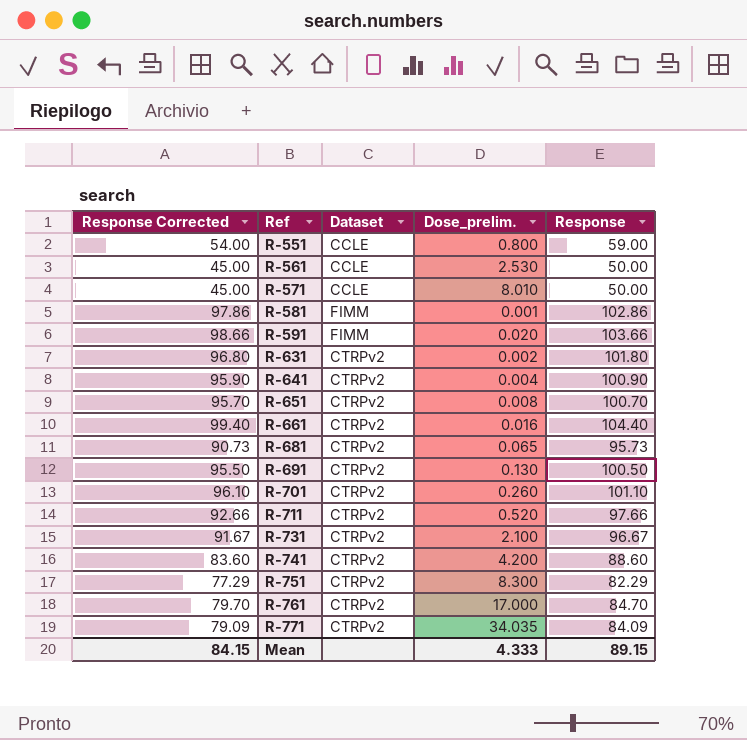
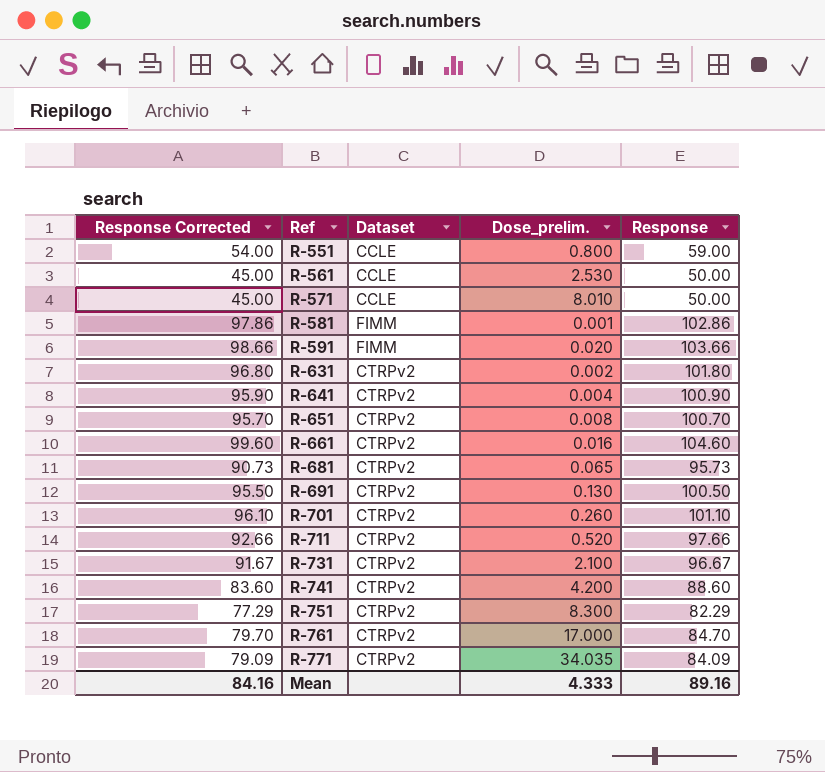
R-661 | Response Corrected: 99.40 -> 99.60
R-661 | Response: 104.40 -> 104.60
Mean | Response Corrected: 84.15 -> 84.16
Mean | Response: 89.15 -> 89.16

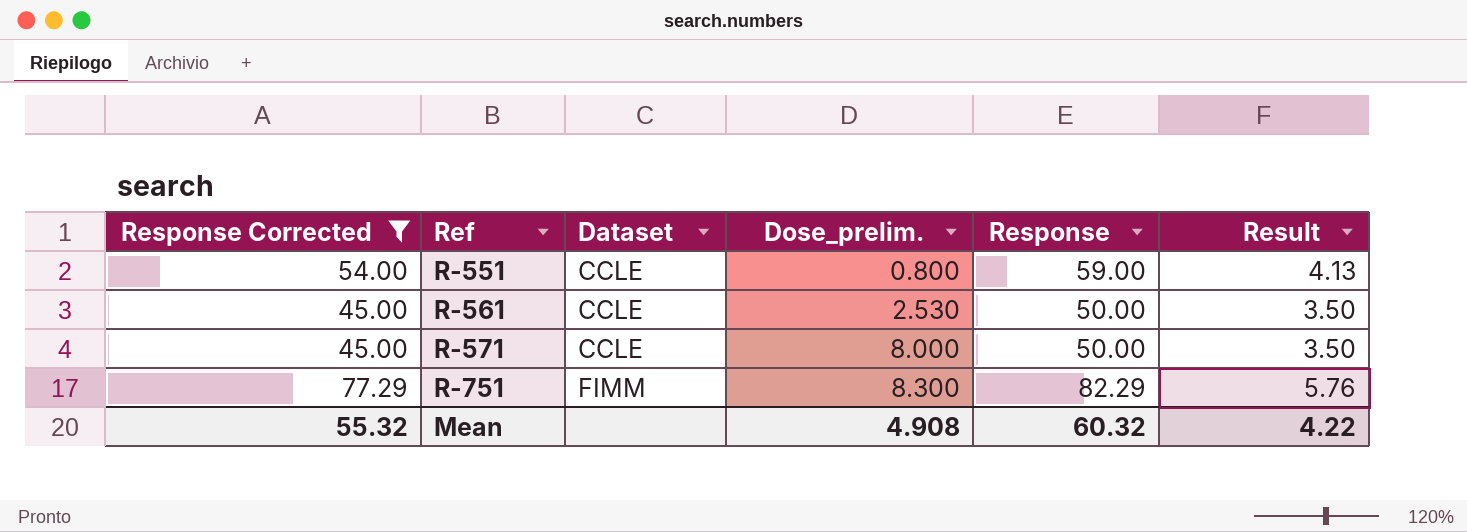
filter: none -> Response Corrected <= 77.29
column Result | formula: none -> [Response] * 0.07
R-571 | Dose_prelim.: 8.010 -> 8.000
R-751 | Dataset: CTRPv2 -> FIMM
Mean | Response Corrected: 84.16 -> 55.32
Mean | Dose_prelim.: 4.333 -> 4.908
Mean | Response: 89.16 -> 60.32

